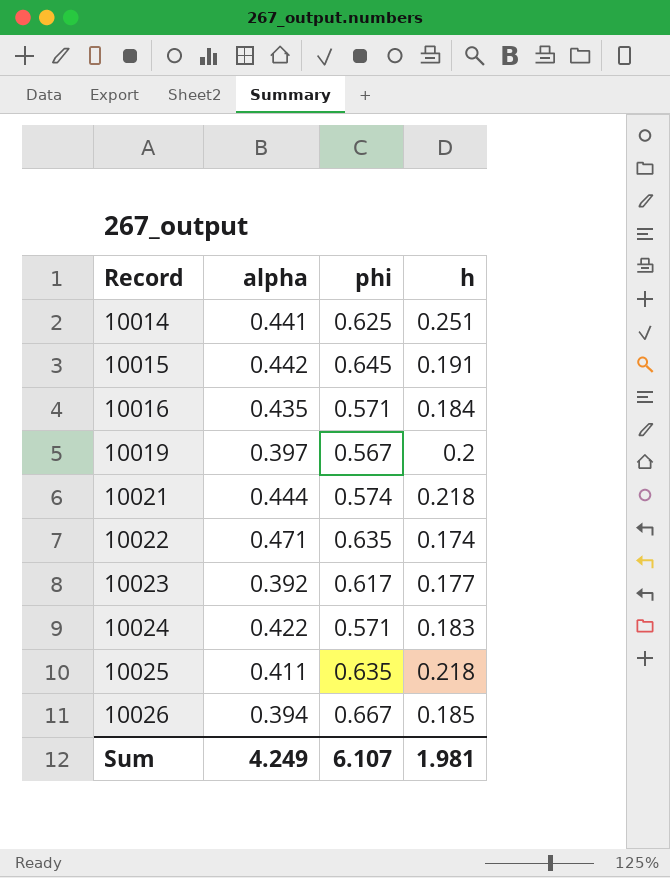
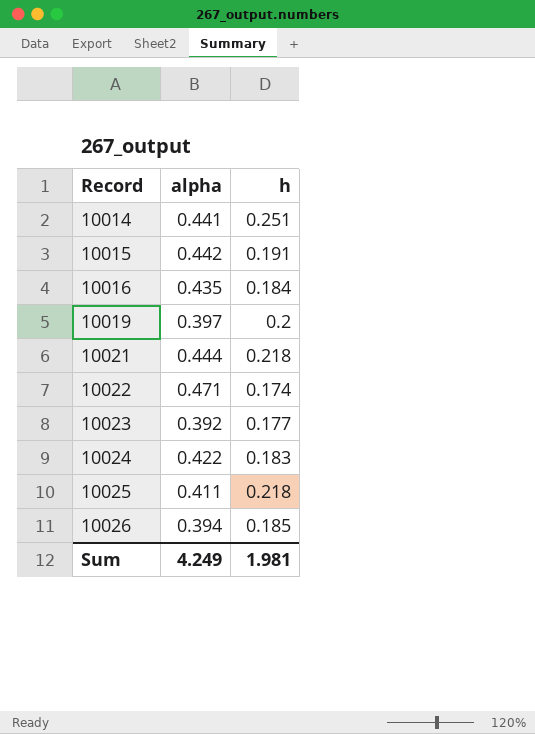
column phi | position: 3 -> none

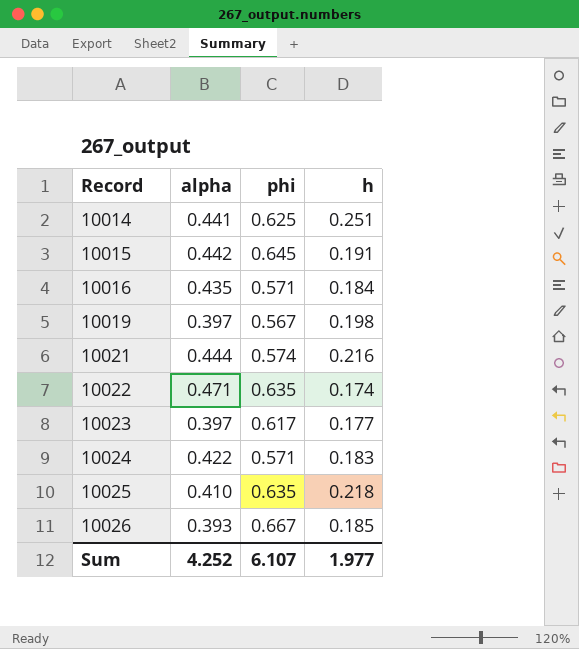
column phi | position: none -> 3
10019 | h: 0.2 -> 0.198
10021 | h: 0.218 -> 0.216
10023 | alpha: 0.392 -> 0.397
10025 | alpha: 0.411 -> 0.410
10026 | alpha: 0.394 -> 0.393
Sum | alpha: 4.249 -> 4.252
Sum | h: 1.981 -> 1.977

